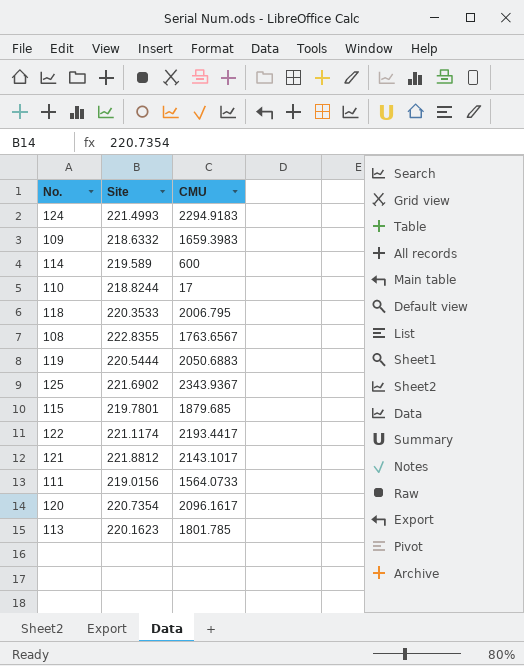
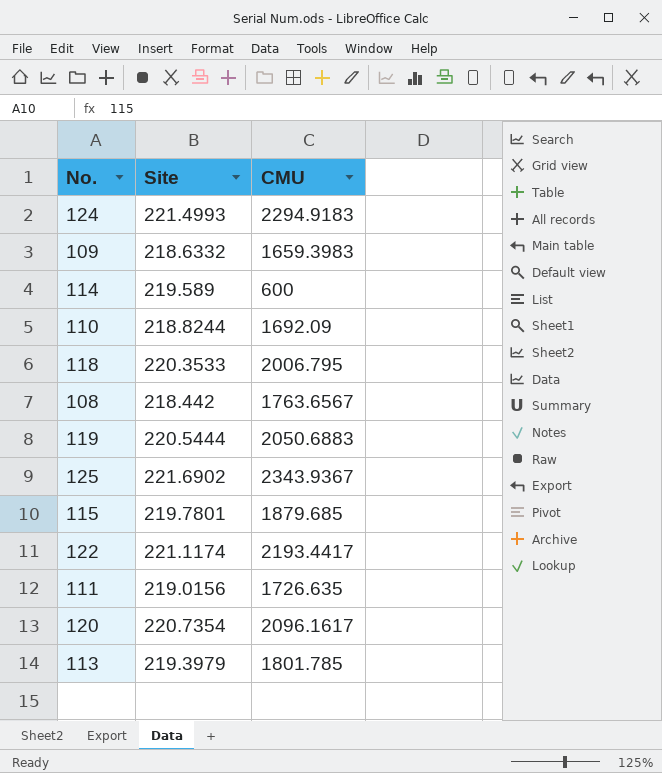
row 121: 221.8812 | 2143.1017 -> none
110 | CMU: 17 -> 1692.09
108 | Site: 222.8355 -> 218.442
111 | CMU: 1564.0733 -> 1726.635
113 | Site: 220.1623 -> 219.3979

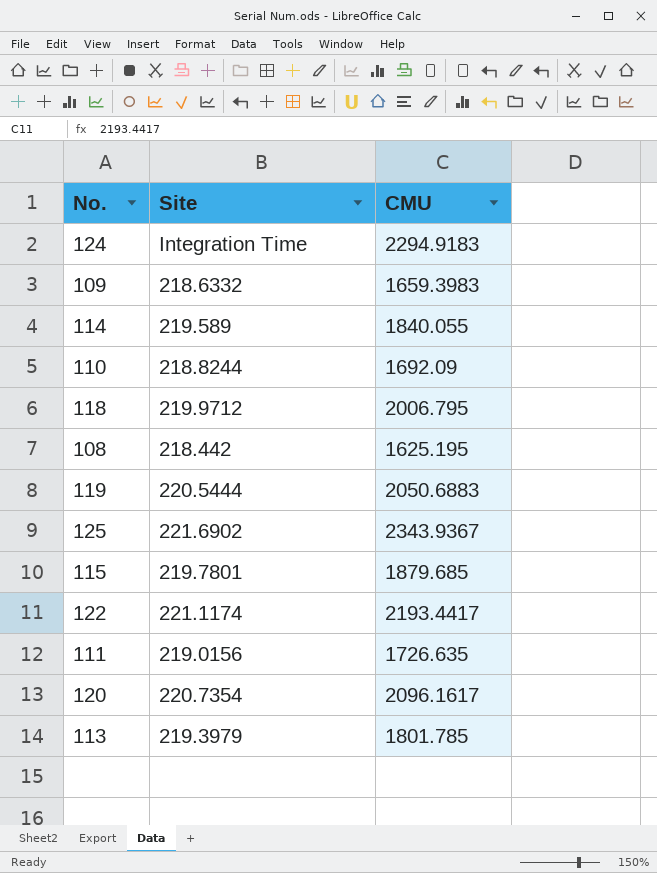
124 | Site: 221.4993 -> Integration Time
114 | CMU: 600 -> 1840.055
118 | Site: 220.3533 -> 219.9712
108 | CMU: 1763.6567 -> 1625.195

